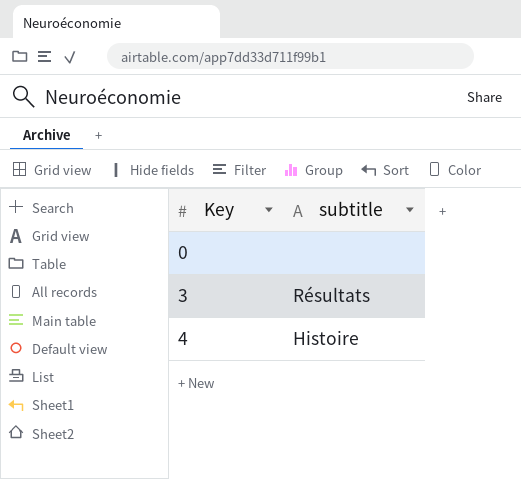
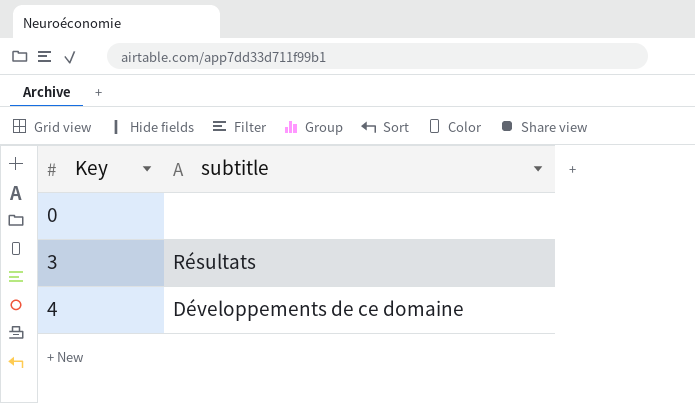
4 | subtitle: Histoire -> Développements de ce domaine

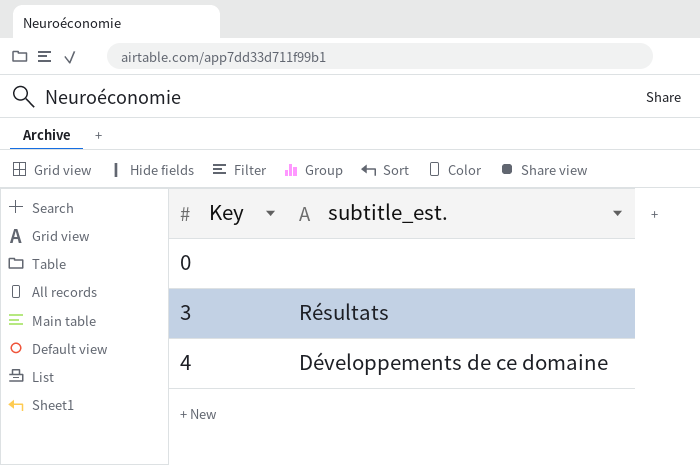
column name: subtitle -> subtitle_est.

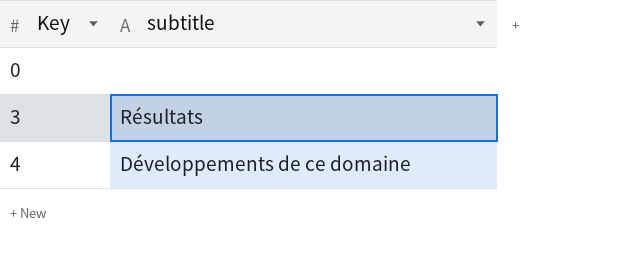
column name: subtitle_est. -> subtitle

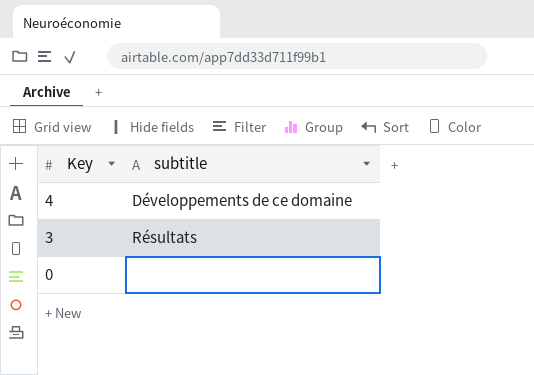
row order: Key ascending -> Key descending

